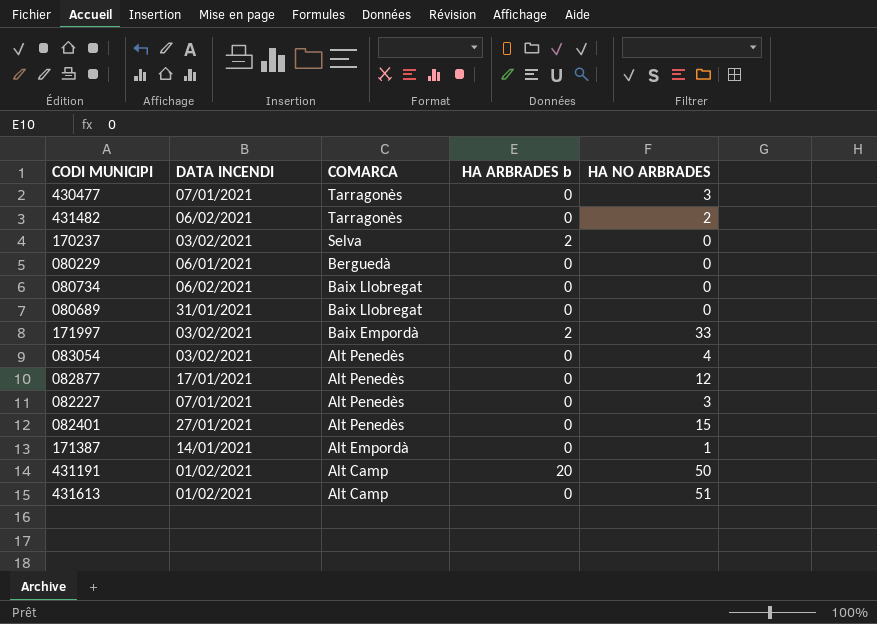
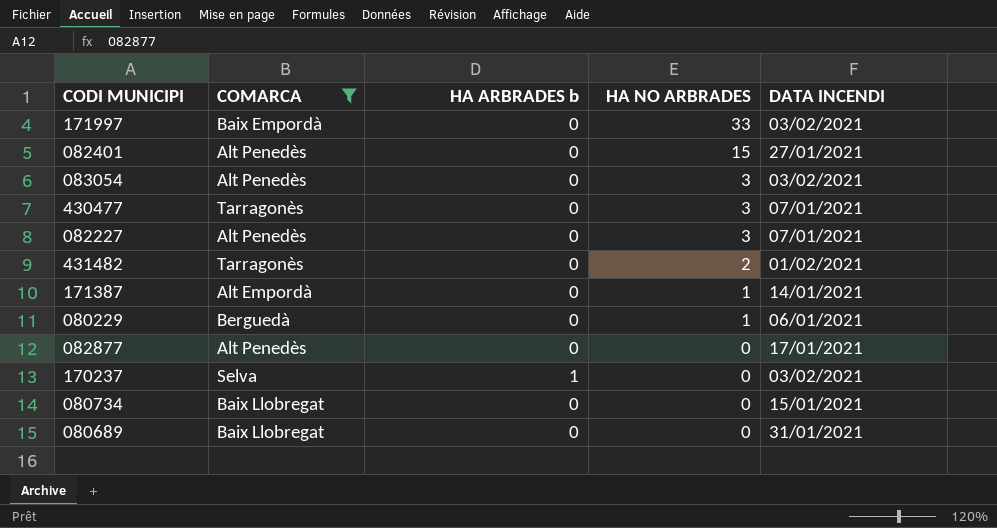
filter: none -> COMARCA != Alt Camp
row order: COMARCA descending -> HA NO ARBRADES descending
column DATA INCENDI | position: 2 -> 5
171997 | HA ARBRADES b: 2 -> 0
083054 | HA NO ARBRADES: 4 -> 3
431482 | DATA INCENDI: 06/02/2021 -> 01/02/2021
080229 | HA NO ARBRADES: 0 -> 1
082877 | HA NO ARBRADES: 12 -> 0
170237 | HA ARBRADES b: 2 -> 1
080734 | DATA INCENDI: 06/02/2021 -> 15/01/2021

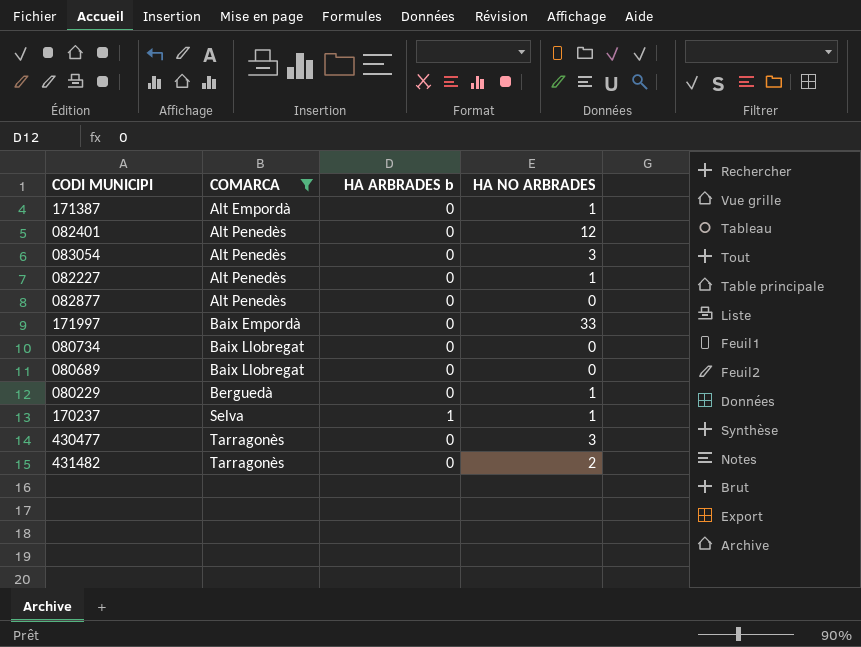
row order: HA NO ARBRADES descending -> COMARCA ascending
column DATA INCENDI | position: 5 -> none
082401 | HA NO ARBRADES: 15 -> 12
082227 | HA NO ARBRADES: 3 -> 1
170237 | HA NO ARBRADES: 0 -> 1

